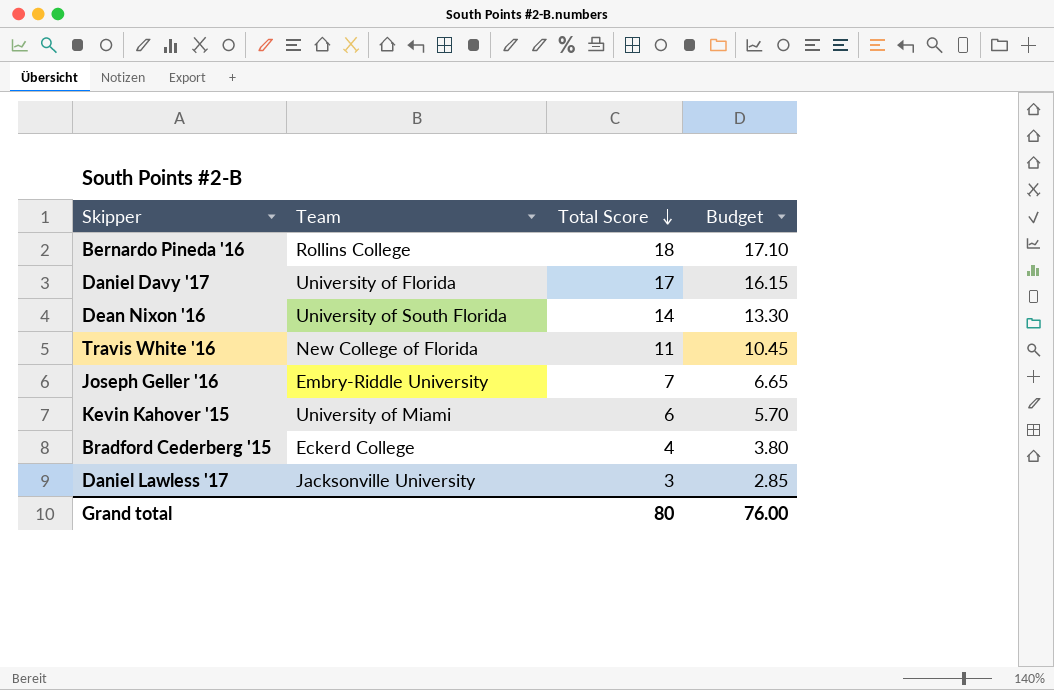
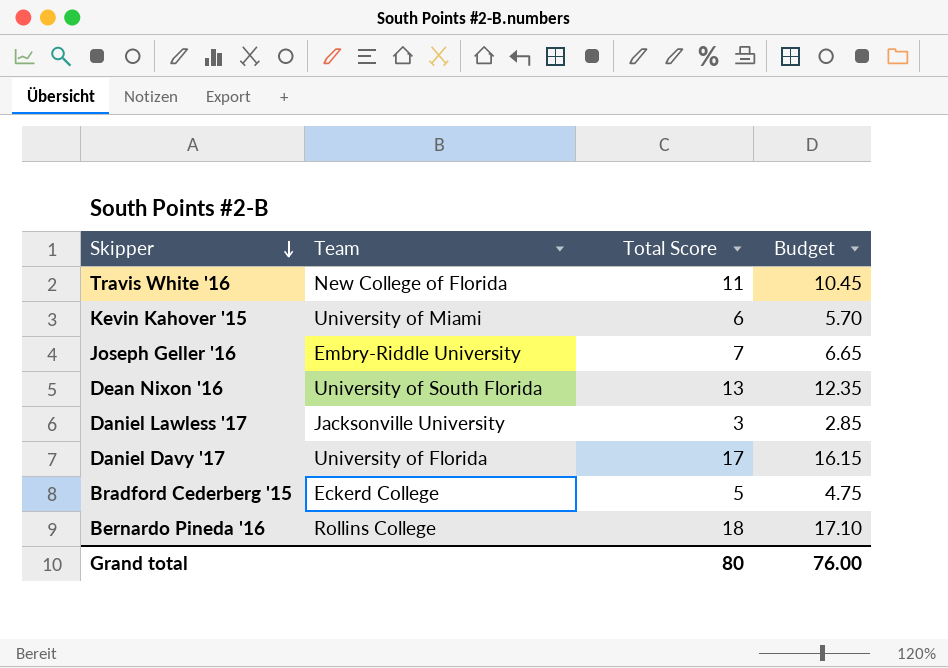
row order: Total Score descending -> Skipper descending
Dean Nixon '16 | Total Score: 14 -> 13
Dean Nixon '16 | Budget: 13.30 -> 12.35
Bradford Cederberg '15 | Total Score: 4 -> 5
Bradford Cederberg '15 | Budget: 3.80 -> 4.75

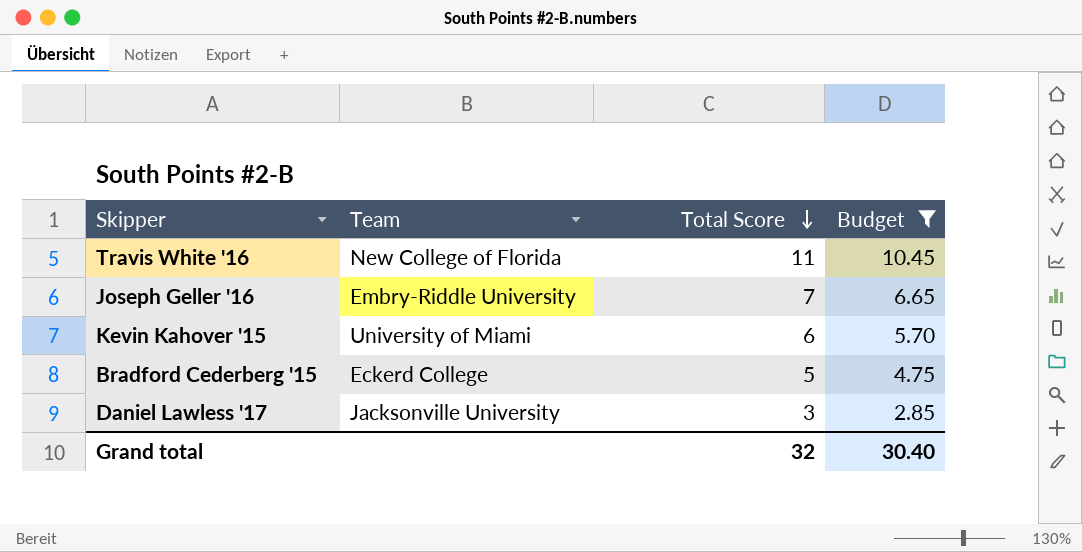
filter: none -> Budget <= 10.45
row order: Skipper descending -> Total Score descending
Grand total | Total Score: 80 -> 32
Grand total | Budget: 76.00 -> 30.40

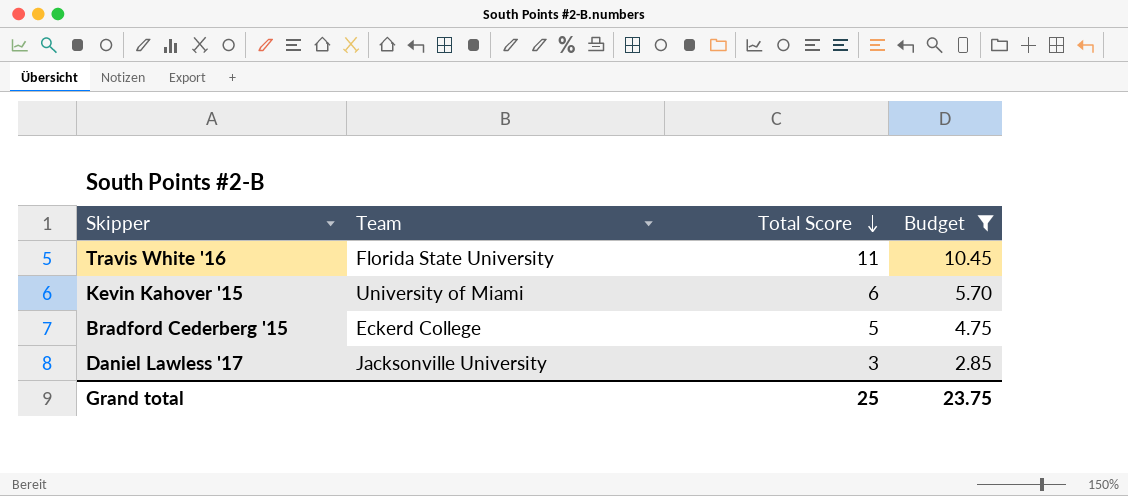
row Joseph Geller '16: Embry-Riddle University | 7 | 6.65 -> none
Travis White '16 | Team: New College of Florida -> Florida State University
Grand total | Total Score: 32 -> 25
Grand total | Budget: 30.40 -> 23.75

